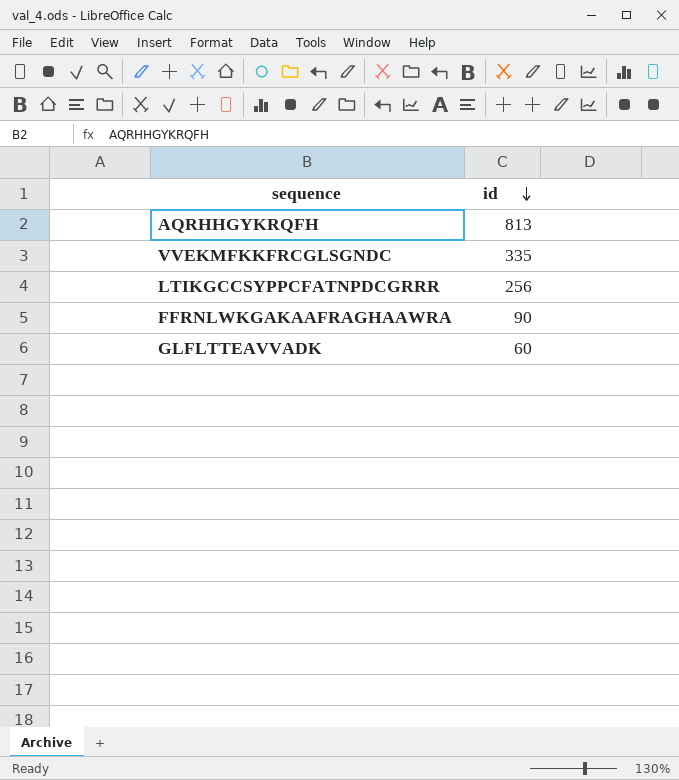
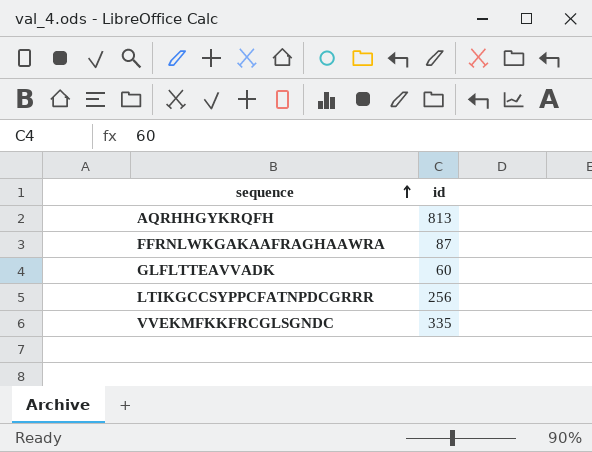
row order: id descending -> sequence ascending
FFRNLWKGAKAAFRAGHAAWRA | id: 90 -> 87

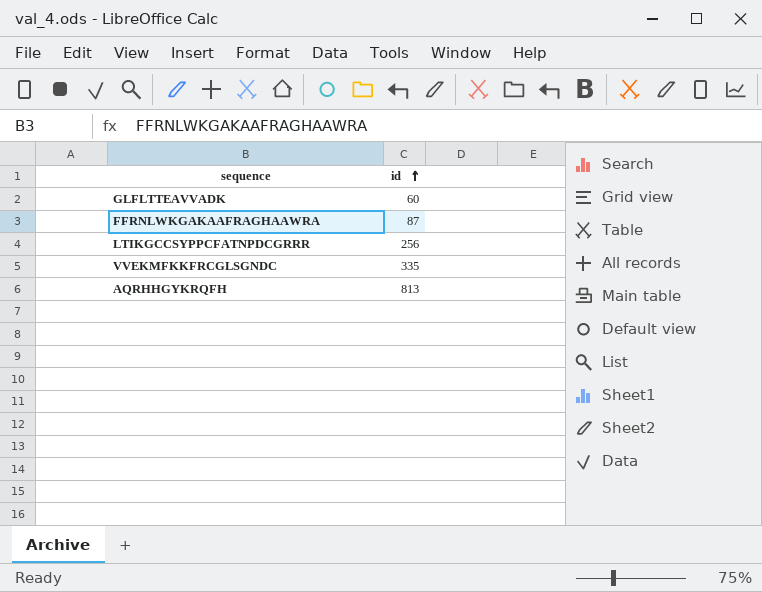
row order: sequence ascending -> id ascending

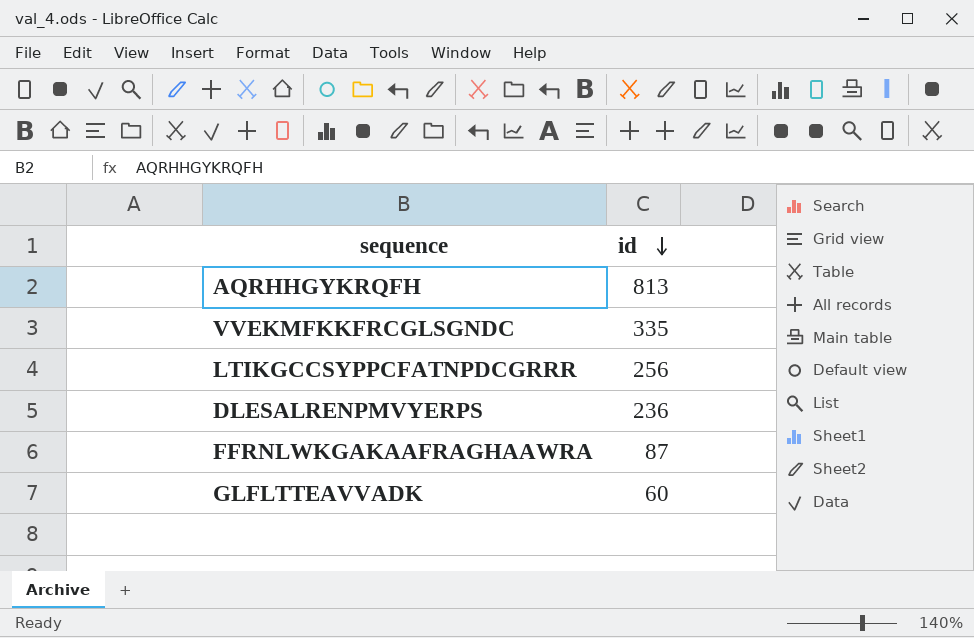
row order: id ascending -> id descending
row DLESALRENPMVYERPS: none -> 236

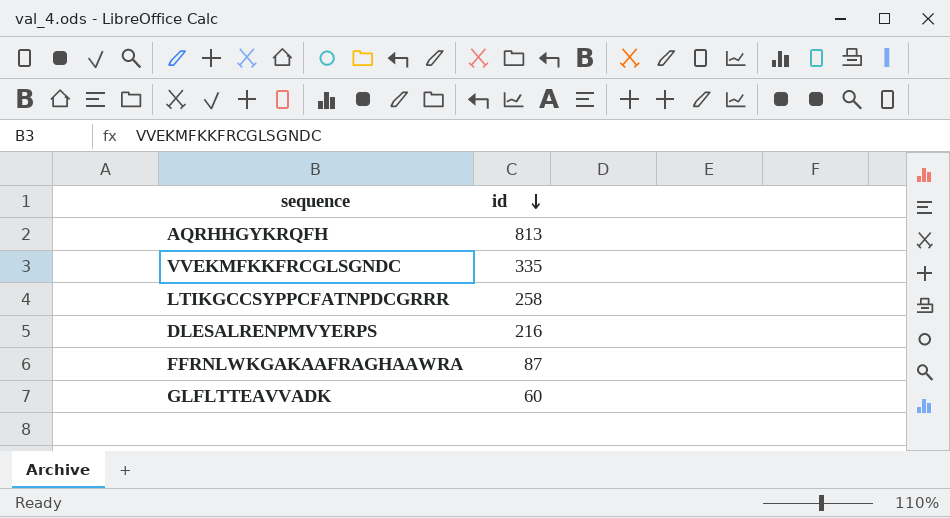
LTIKGCCSYPPCFATNPDCGRRR | id: 256 -> 258
DLESALRENPMVYERPS | id: 236 -> 216

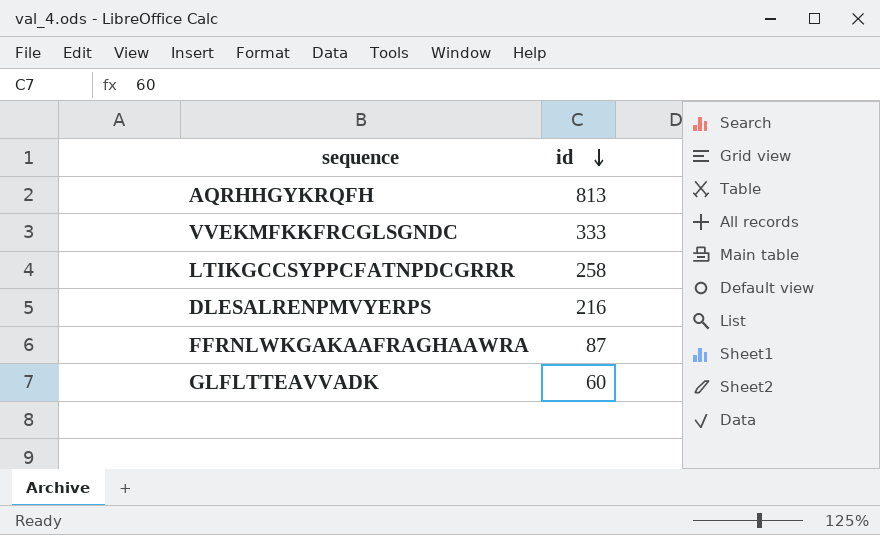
VVEKMFKKFRCGLSGNDC | id: 335 -> 333

